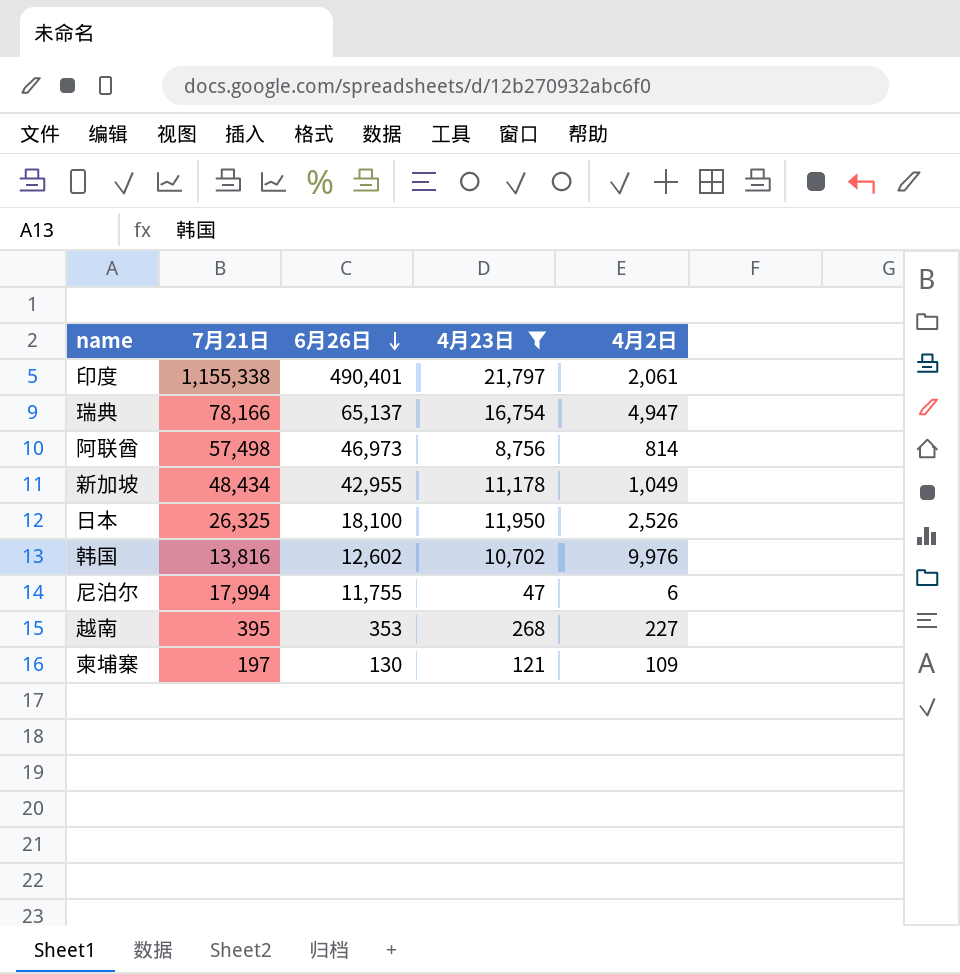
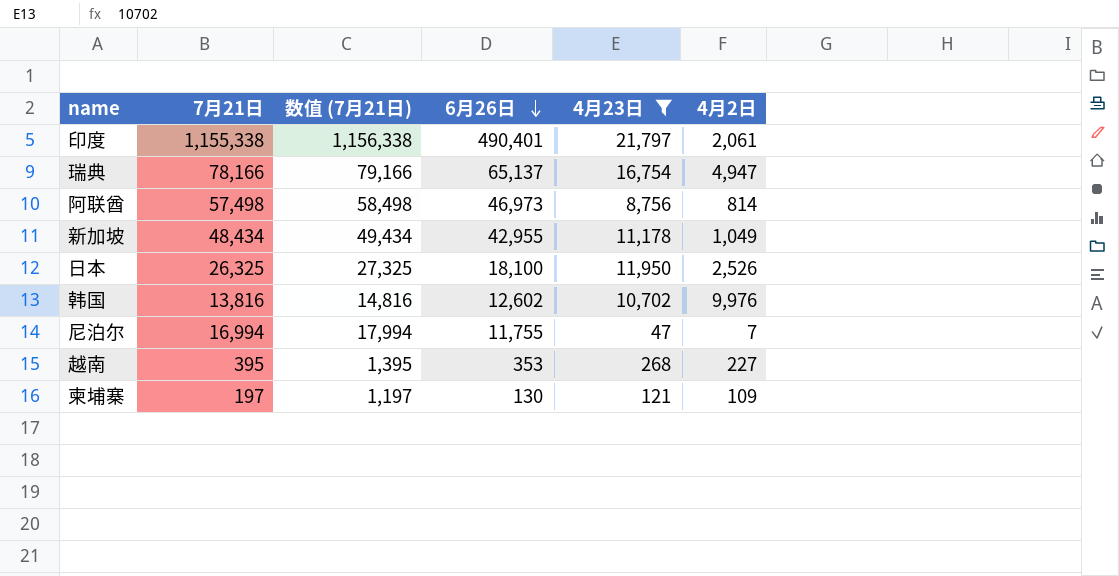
column 数值 (7月21日) | formula: none -> [7月21日] + 1000
尼泊尔 | 7月21日: 17,994 -> 16,994
尼泊尔 | 4月2日: 6 -> 7

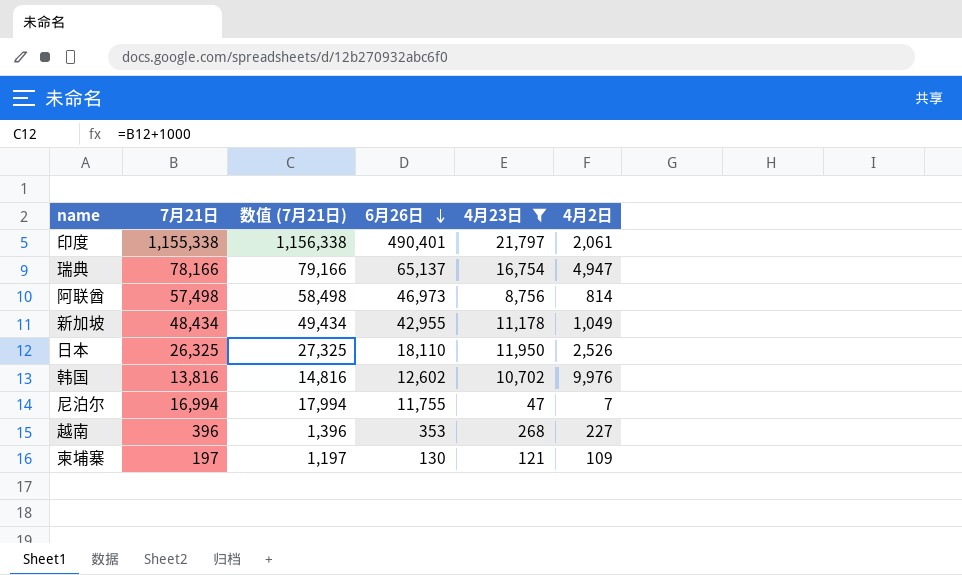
日本 | 6月26日: 18,100 -> 18,110
越南 | 7月21日: 395 -> 396
越南 | 数值 (7月21日): 1,395 -> 1,396

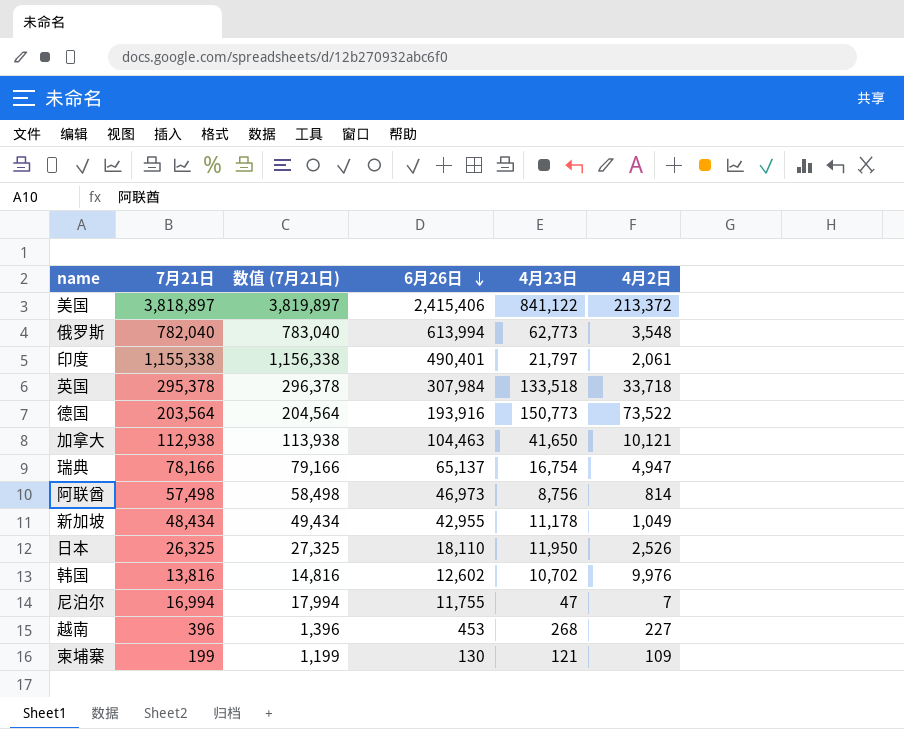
filter: 4月23日 <= 21,797 -> none
越南 | 6月26日: 353 -> 453
柬埔寨 | 7月21日: 197 -> 199
柬埔寨 | 数值 (7月21日): 1,197 -> 1,199

